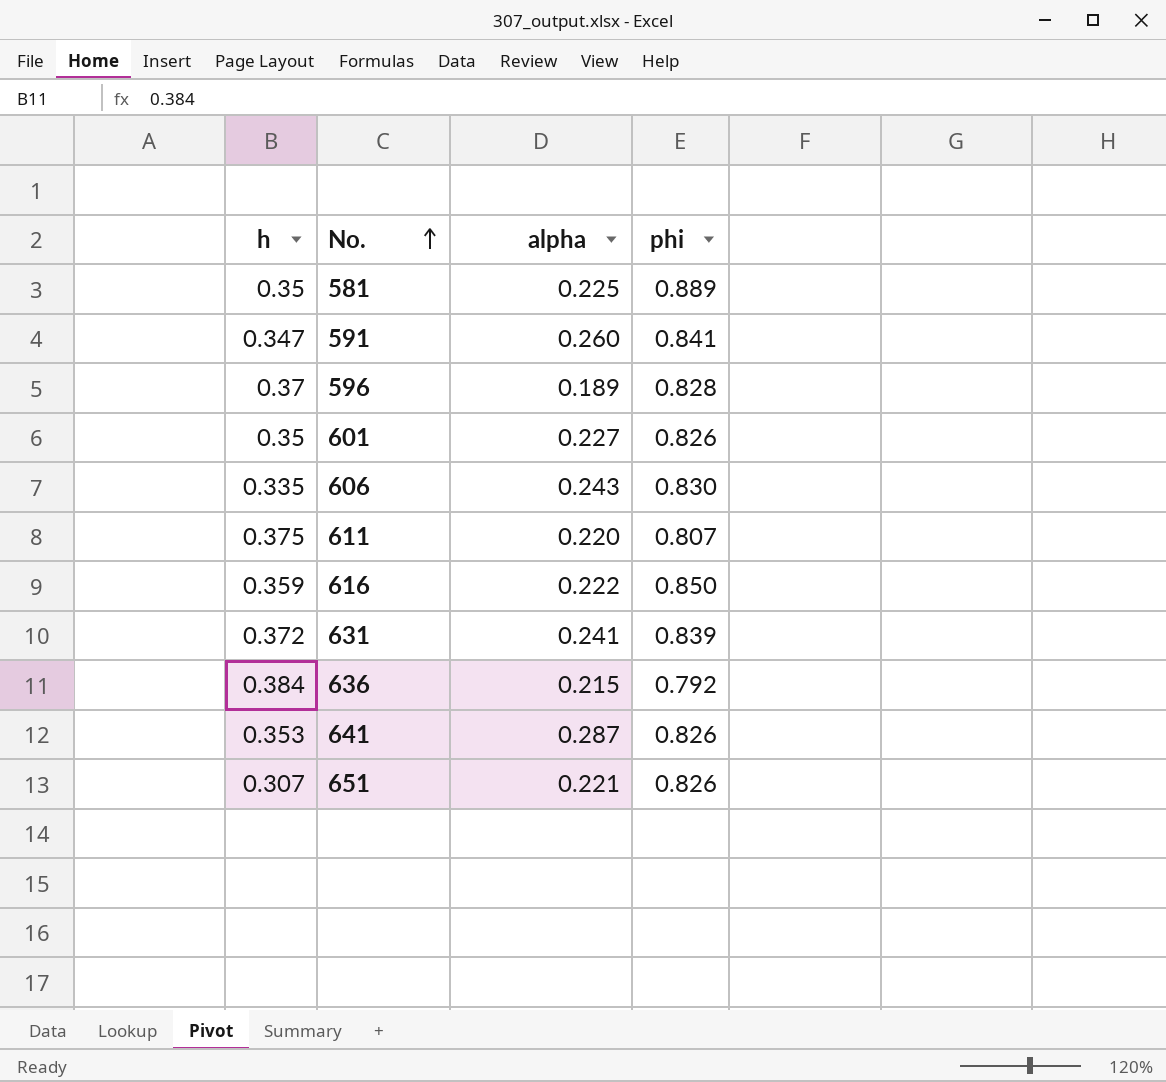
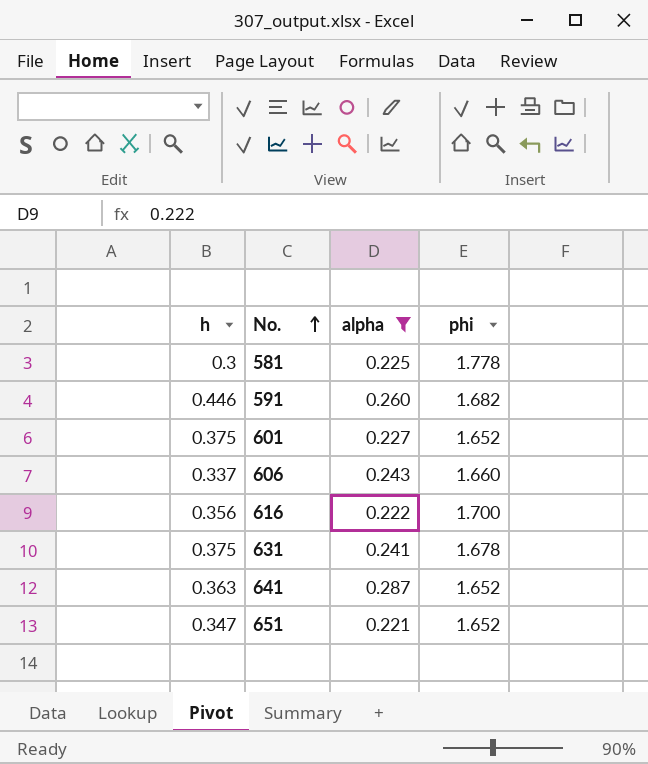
filter: none -> alpha >= 0.221
581 | h: 0.35 -> 0.3
581 | phi: 0.889 -> 1.778
591 | h: 0.347 -> 0.446
591 | phi: 0.841 -> 1.682
601 | h: 0.35 -> 0.375
601 | phi: 0.826 -> 1.652
606 | h: 0.335 -> 0.337
606 | phi: 0.830 -> 1.660
616 | h: 0.359 -> 0.356
616 | phi: 0.850 -> 1.700
631 | h: 0.372 -> 0.375
631 | phi: 0.839 -> 1.678
641 | h: 0.353 -> 0.363
641 | phi: 0.826 -> 1.652
651 | h: 0.307 -> 0.347
651 | phi: 0.826 -> 1.652

